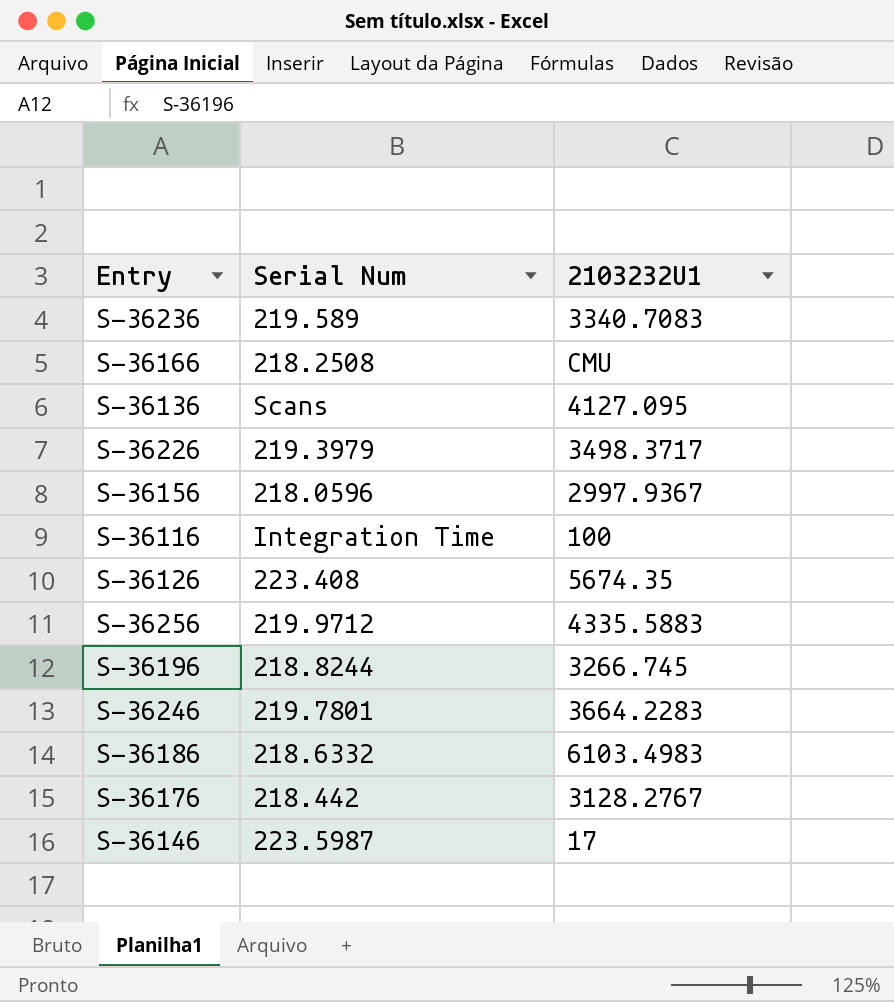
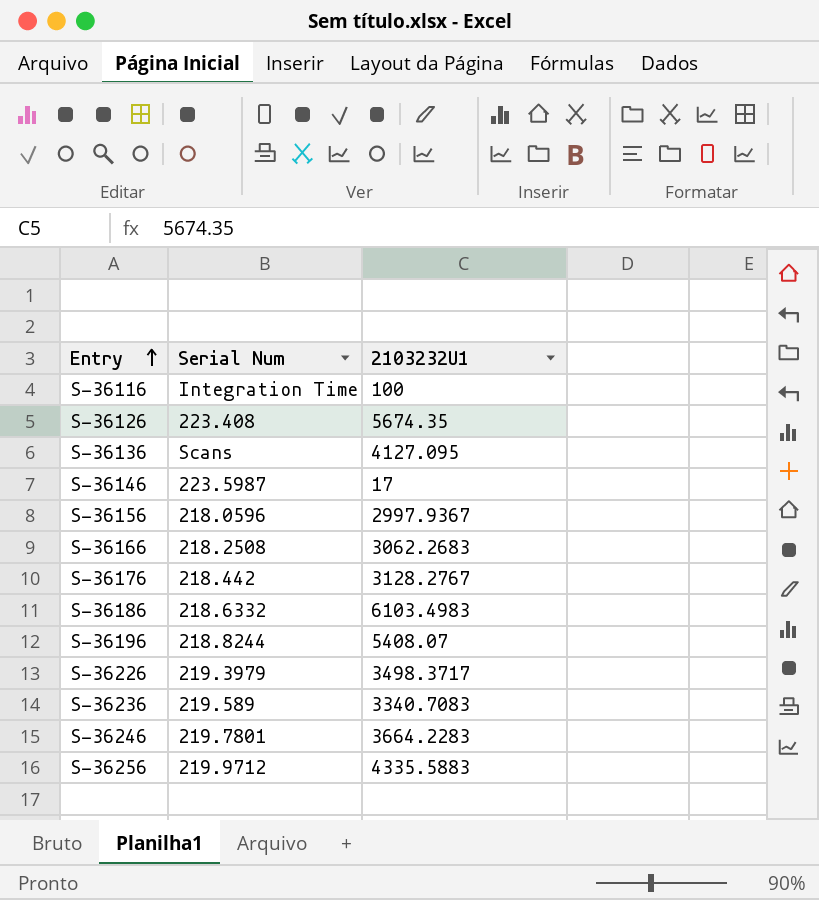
row order: none -> Entry ascending
S-36166 | 2103232U1: CMU -> 3062.2683
S-36196 | 2103232U1: 3266.745 -> 5408.07

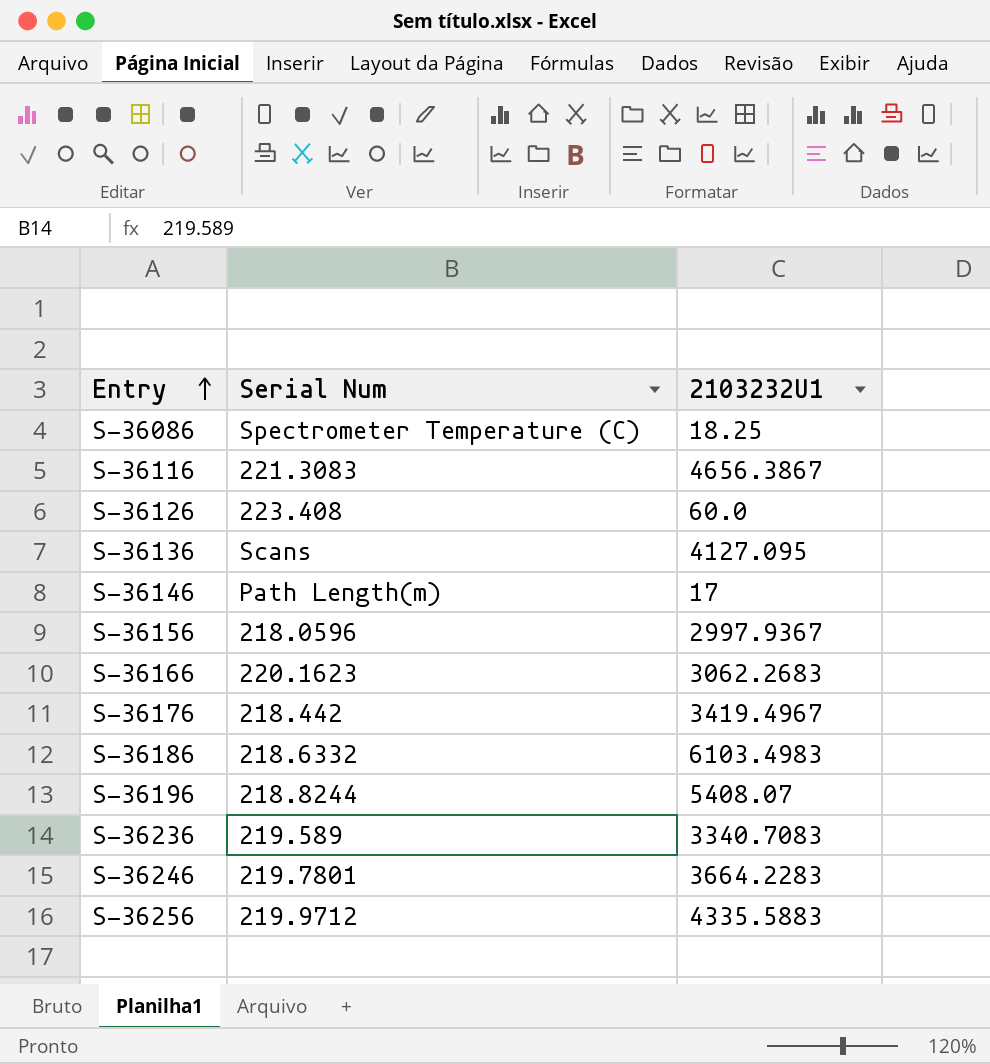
row S-36226: 219.3979 | 3498.3717 -> none
row S-36086: none -> Spectrometer Temperature (C) | 18.25
S-36116 | Serial Num: Integration Time -> 221.3083
S-36116 | 2103232U1: 100 -> 4656.3867
S-36126 | 2103232U1: 5674.35 -> 60.0
S-36146 | Serial Num: 223.5987 -> Path Length(m)
S-36166 | Serial Num: 218.2508 -> 220.1623
S-36176 | 2103232U1: 3128.2767 -> 3419.4967

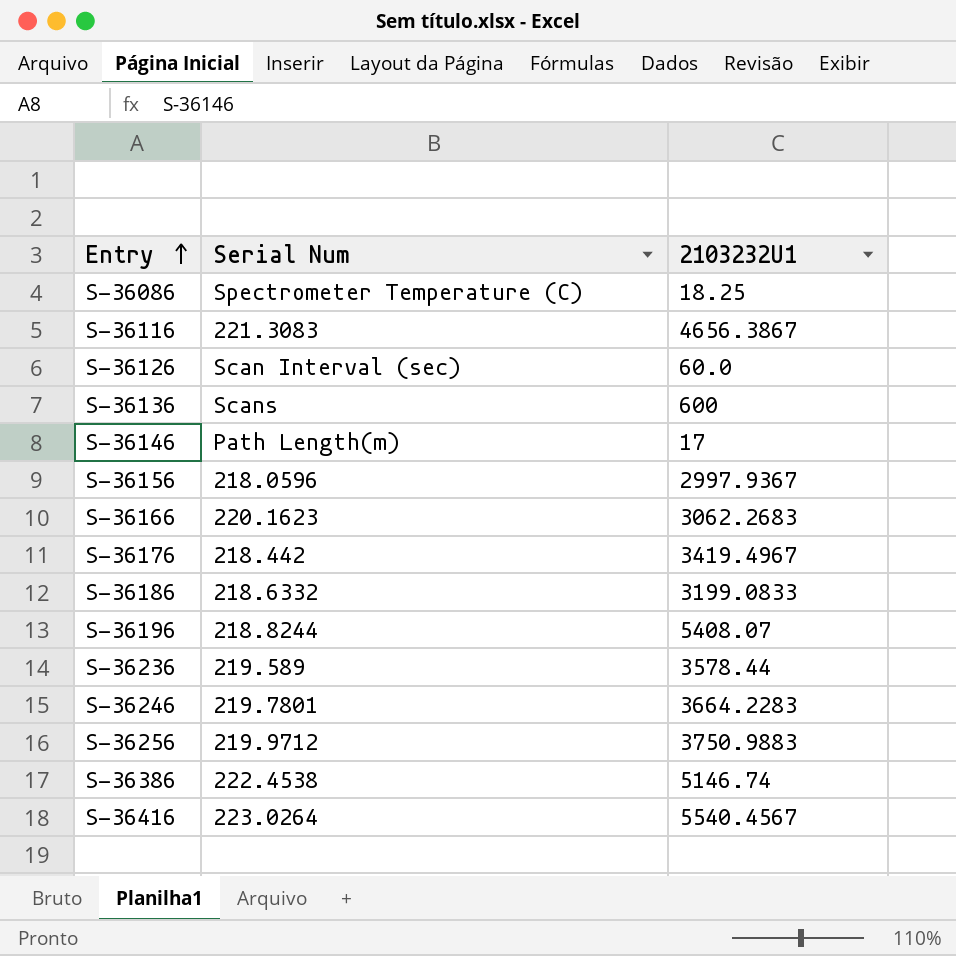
S-36126 | Serial Num: 223.408 -> Scan Interval (sec)
S-36136 | 2103232U1: 4127.095 -> 600
S-36186 | 2103232U1: 6103.4983 -> 3199.0833
S-36236 | 2103232U1: 3340.7083 -> 3578.44
S-36256 | 2103232U1: 4335.5883 -> 3750.9883
row S-36386: none -> 222.4538 | 5146.74
row S-36416: none -> 223.0264 | 5540.4567

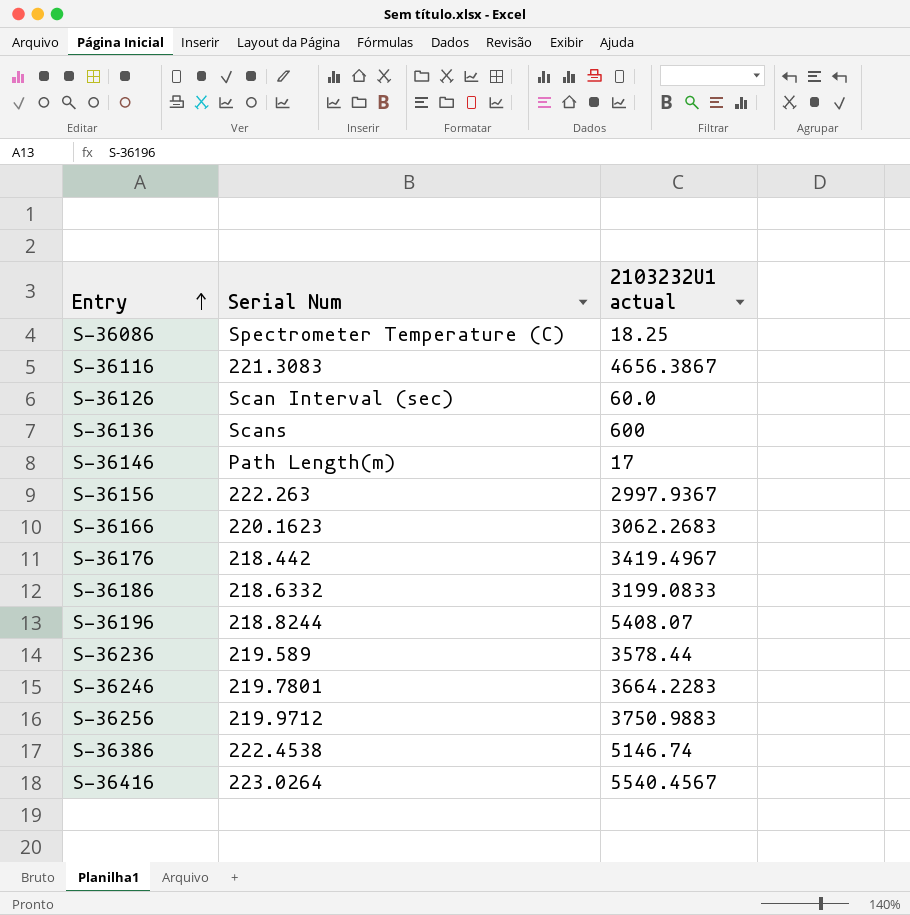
column name: 2103232U1 -> 2103232U1 actual
S-36156 | Serial Num: 218.0596 -> 222.263

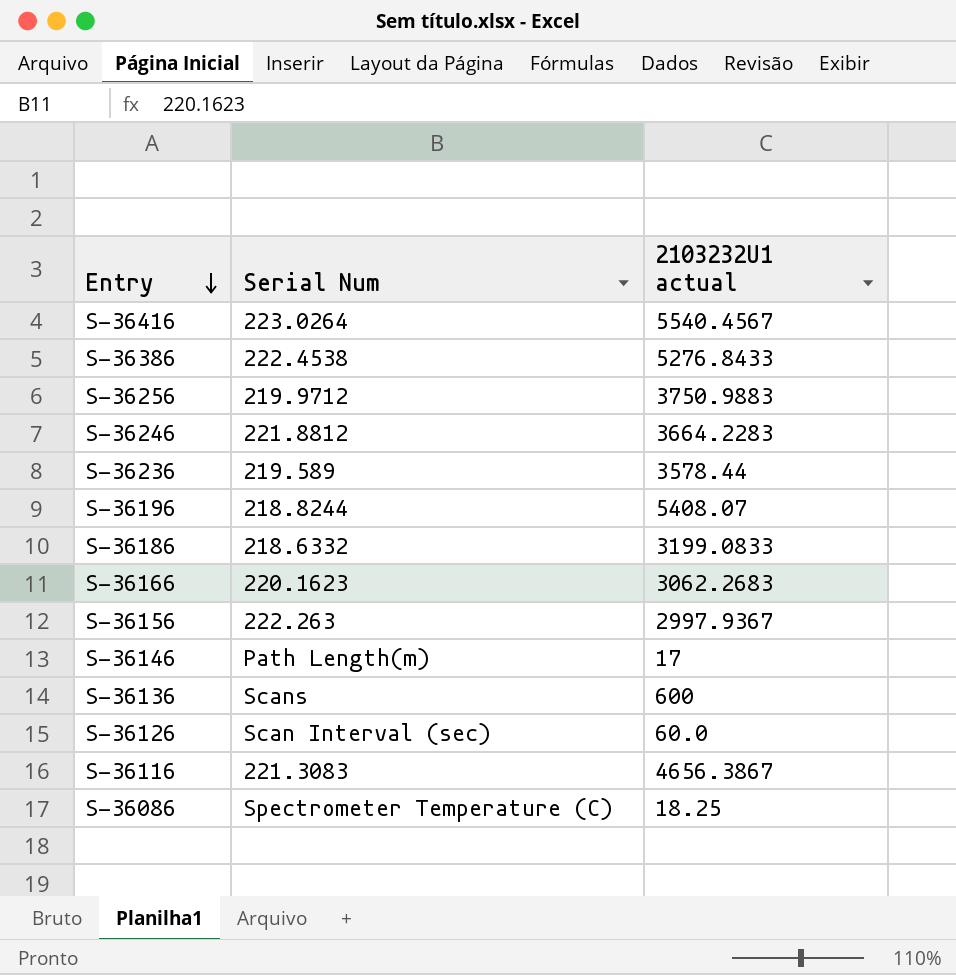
row order: Entry ascending -> Entry descending
row S-36176: 218.442 | 3419.4967 -> none
S-36386 | 2103232U1 actual: 5146.74 -> 5276.8433
S-36246 | Serial Num: 219.7801 -> 221.8812

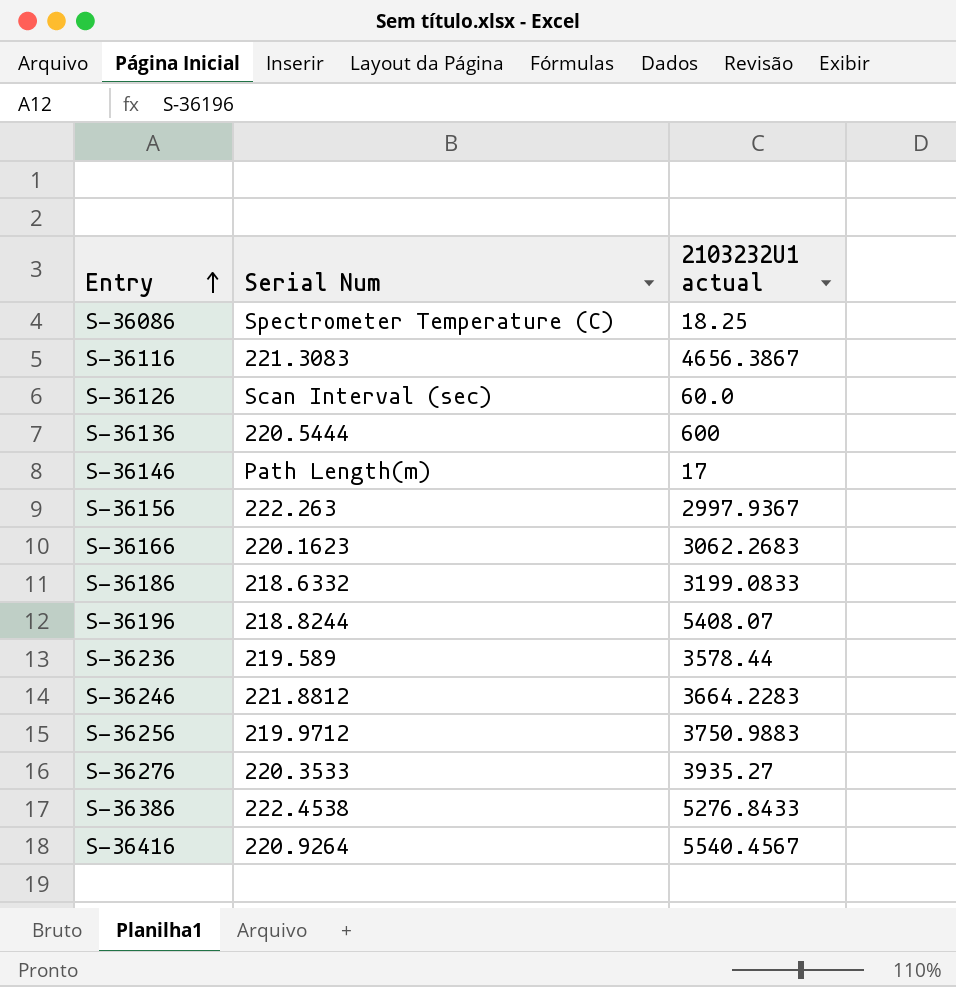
row order: Entry descending -> Entry ascending
S-36136 | Serial Num: Scans -> 220.5444
row S-36276: none -> 220.3533 | 3935.27
S-36416 | Serial Num: 223.0264 -> 220.9264

